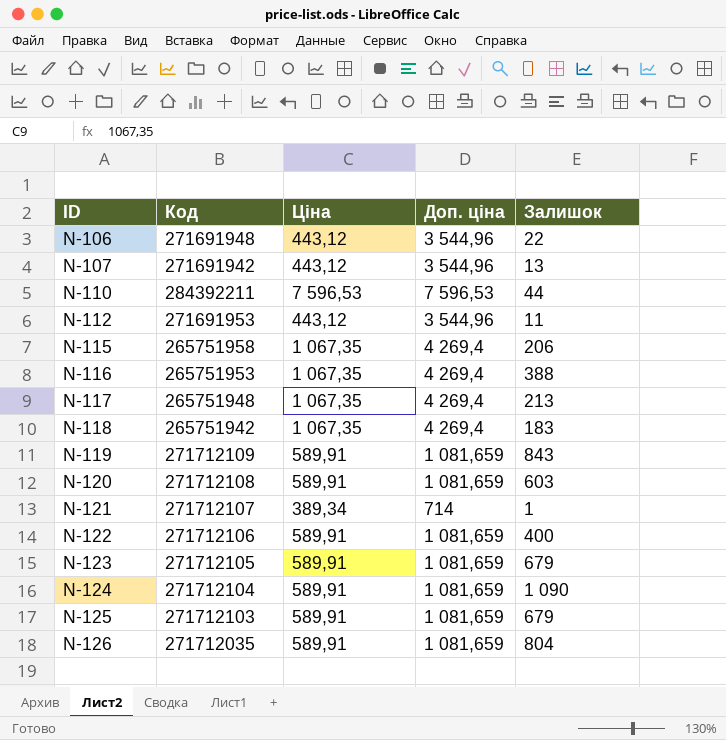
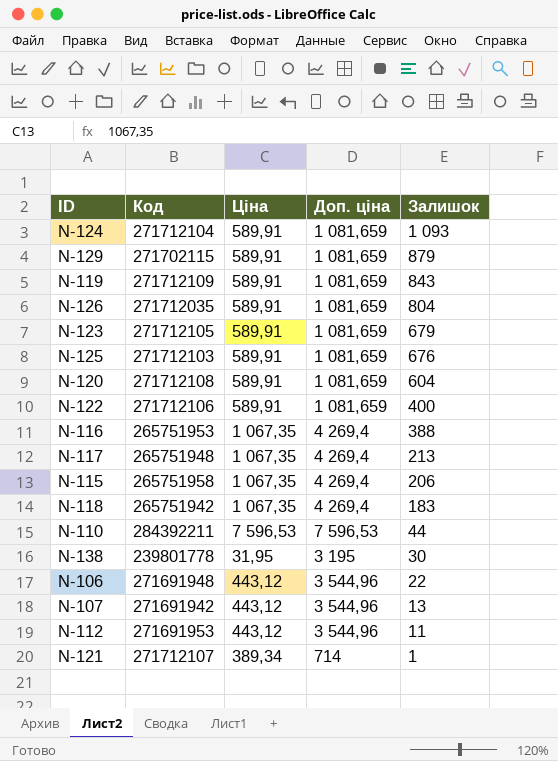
row order: ID ascending -> Залишок descending
N-124 | Залишок: 1 090 -> 1 093
row N-129: none -> 271702115 | 589,91 | 1 081,659 | 879
N-125 | Залишок: 679 -> 676
N-120 | Залишок: 603 -> 604
row N-138: none -> 239801778 | 31,95 | 3 195 | 30

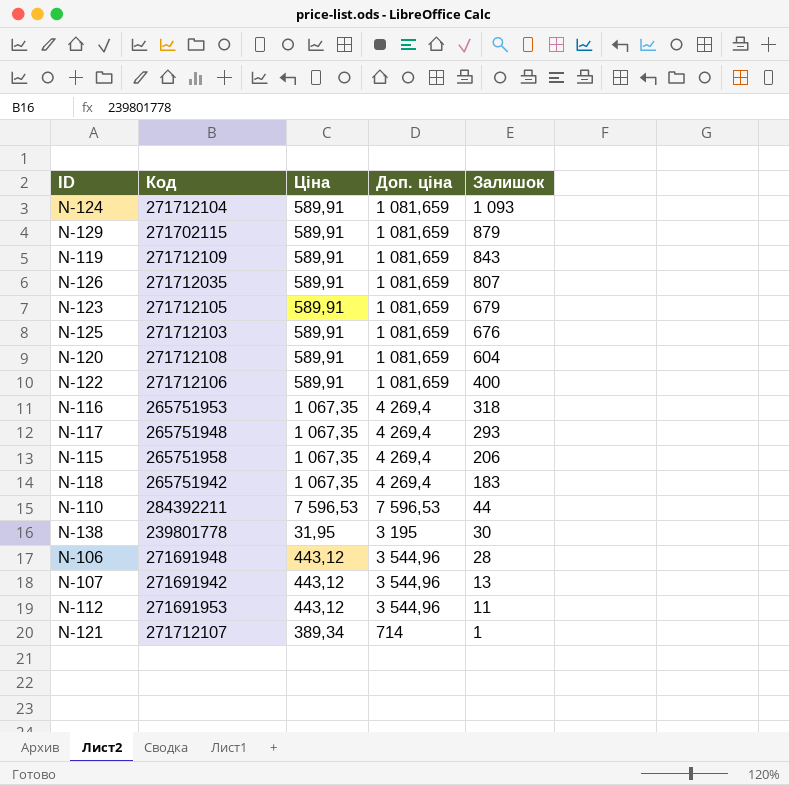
N-126 | Залишок: 804 -> 807
N-116 | Залишок: 388 -> 318
N-117 | Залишок: 213 -> 293
N-106 | Залишок: 22 -> 28

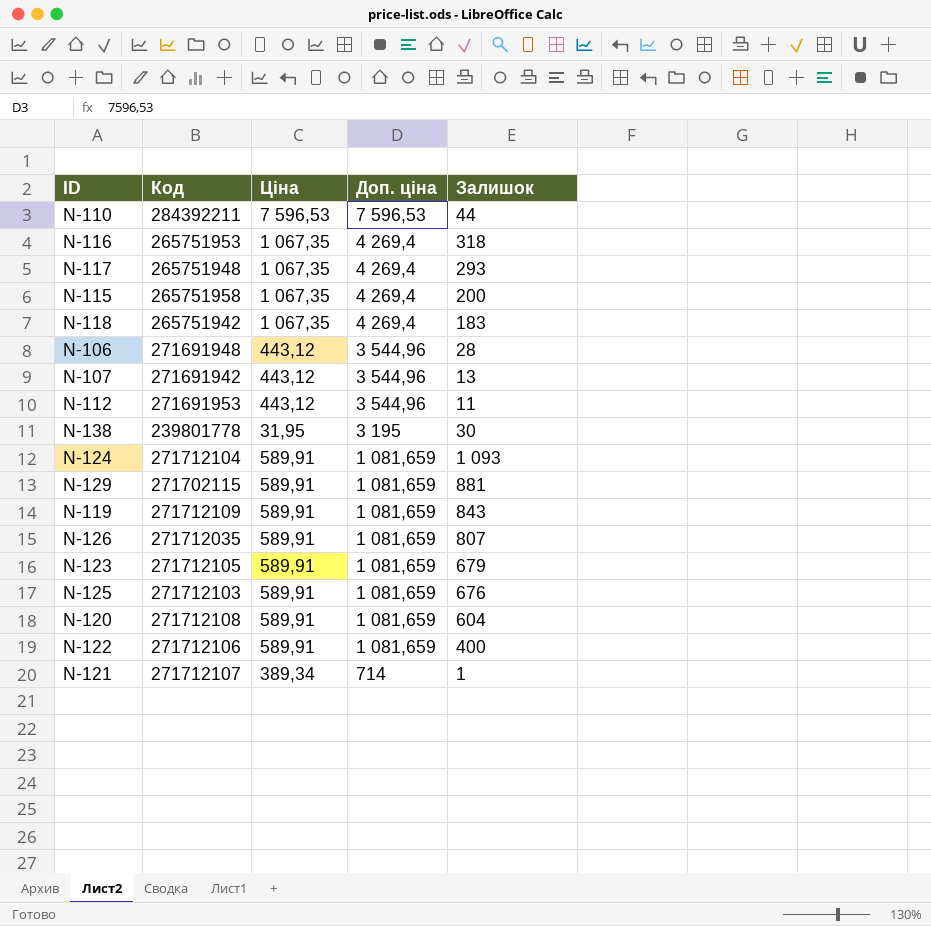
row order: Залишок descending -> Доп. ціна descending
N-115 | Залишок: 206 -> 200
N-129 | Залишок: 879 -> 881

